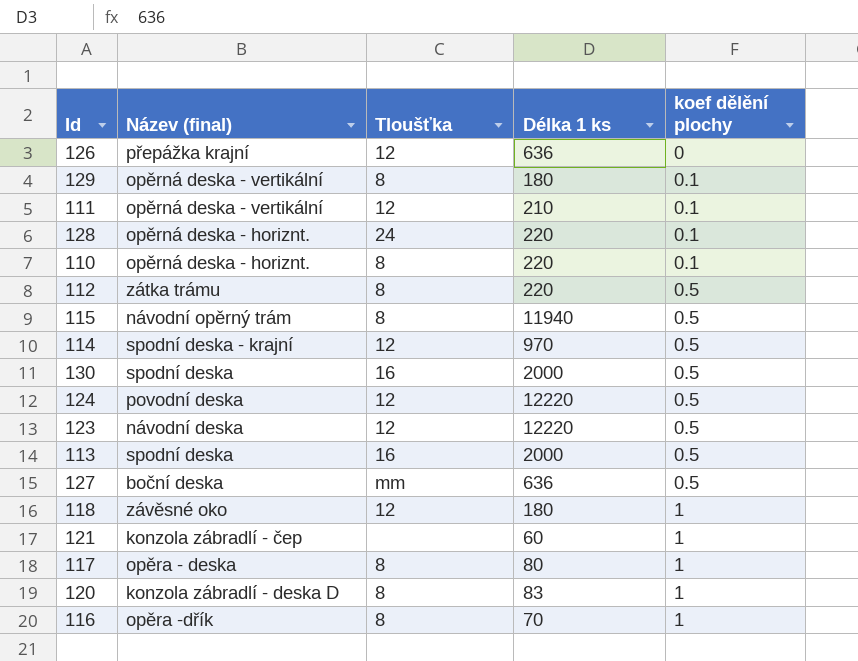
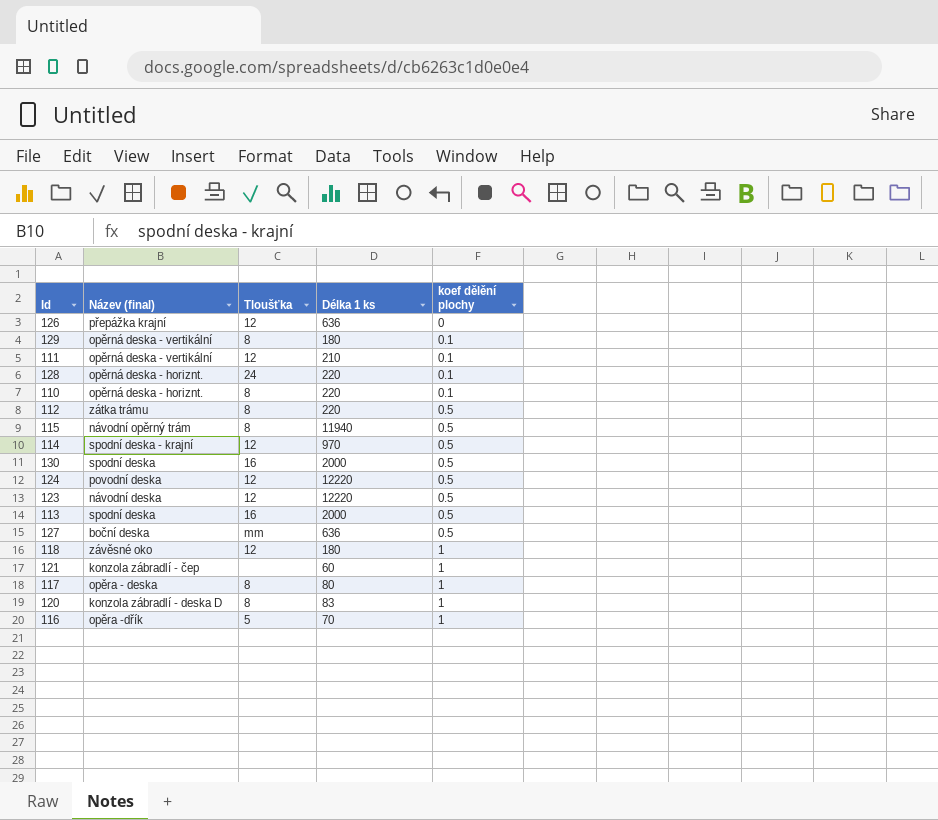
116 | Tloušťka: 8 -> 5

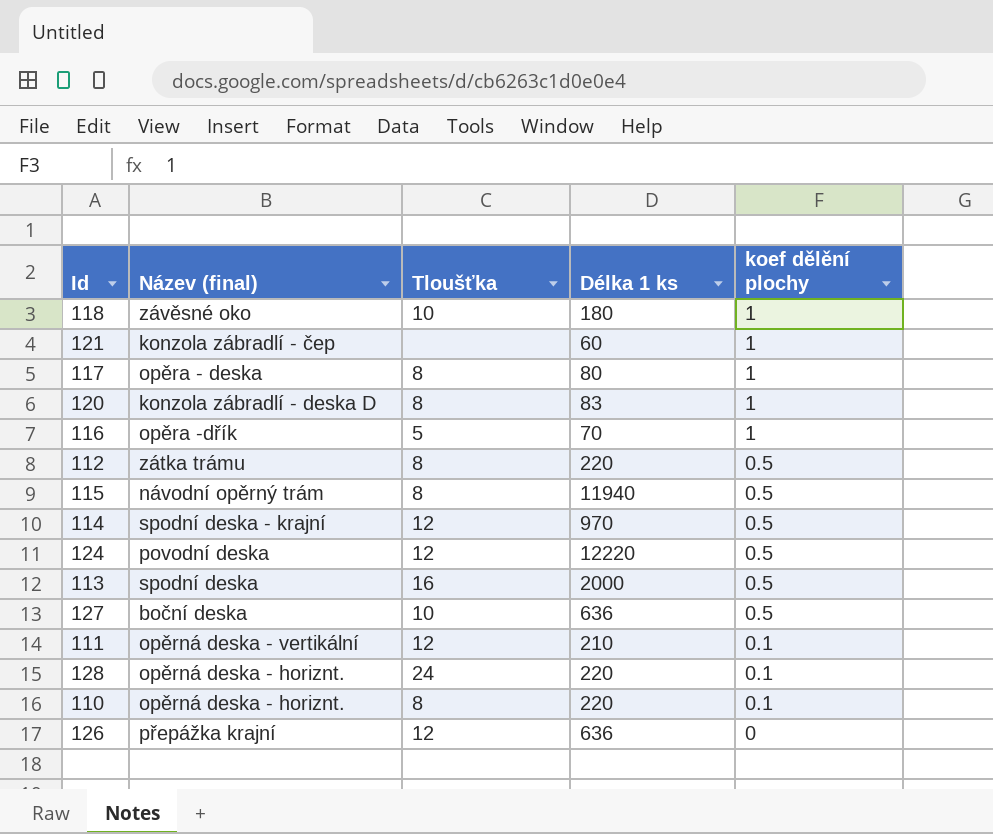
row order: koef dělění plochy ascending -> koef dělění plochy descending
row 129: opěrná deska - vertikální | 8 | 180 | 0.1 -> none
row 130: spodní deska | 16 | 2000 | 0.5 -> none
row 123: návodní deska | 12 | 12220 | 0.5 -> none
118 | Tloušťka: 12 -> 10
127 | Tloušťka: mm -> 10

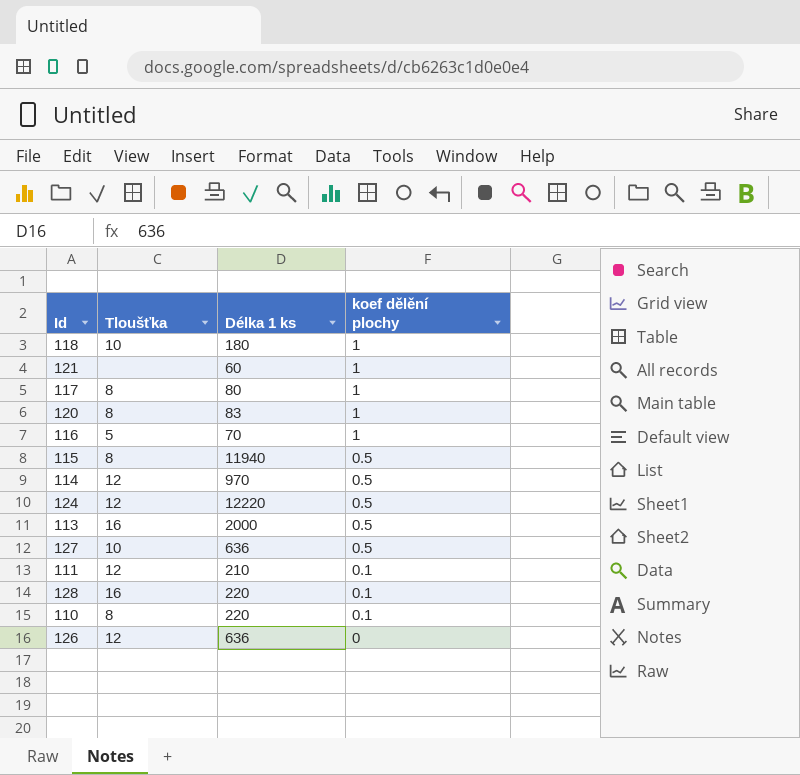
column Název (final) | position: 2 -> none
row 112: zátka trámu | 8 | 220 | 0.5 -> none
128 | Tloušťka: 24 -> 16

